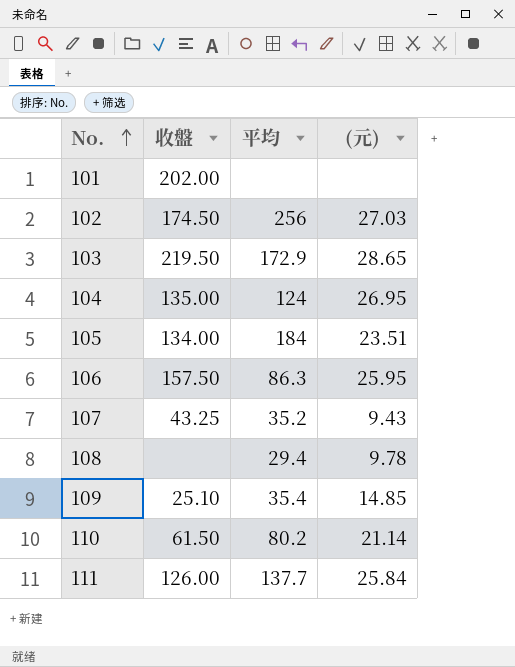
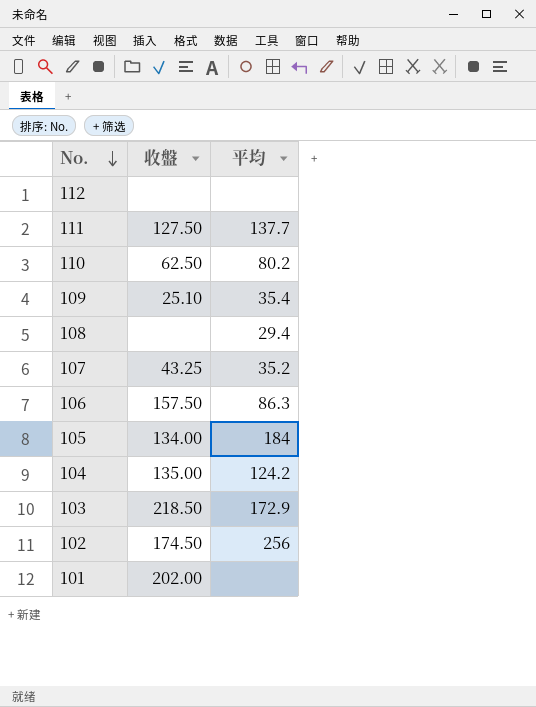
row order: No. ascending -> No. descending
column (元) | position: 4 -> none
row 112: none -> none | none
111 | 收盤: 126.00 -> 127.50
110 | 收盤: 61.50 -> 62.50
104 | 平均: 124 -> 124.2
103 | 收盤: 219.50 -> 218.50

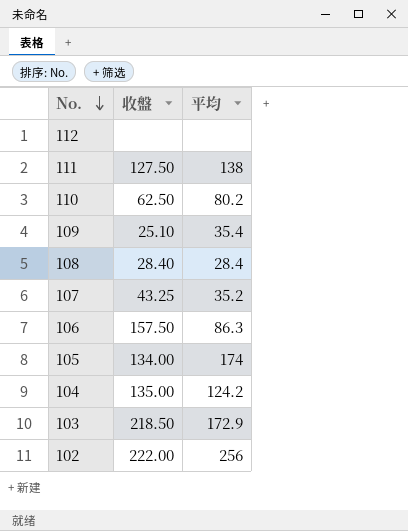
row 101: 202.00 | none -> none
111 | 平均: 137.7 -> 138
108 | 收盤: none -> 28.40
108 | 平均: 29.4 -> 28.4
105 | 平均: 184 -> 174
102 | 收盤: 174.50 -> 222.00

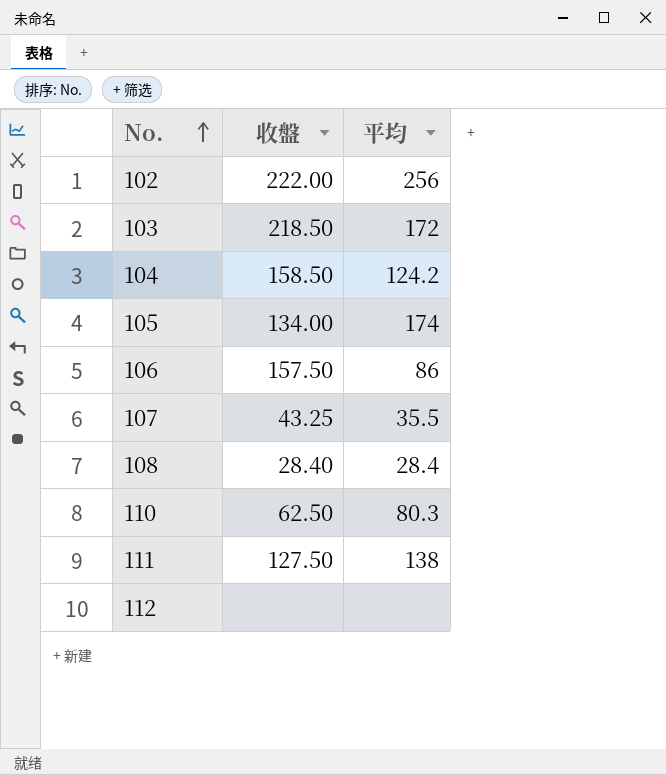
row order: No. descending -> No. ascending
row 109: 25.10 | 35.4 -> none
103 | 平均: 172.9 -> 172
104 | 收盤: 135.00 -> 158.50
106 | 平均: 86.3 -> 86
107 | 平均: 35.2 -> 35.5
110 | 平均: 80.2 -> 80.3

